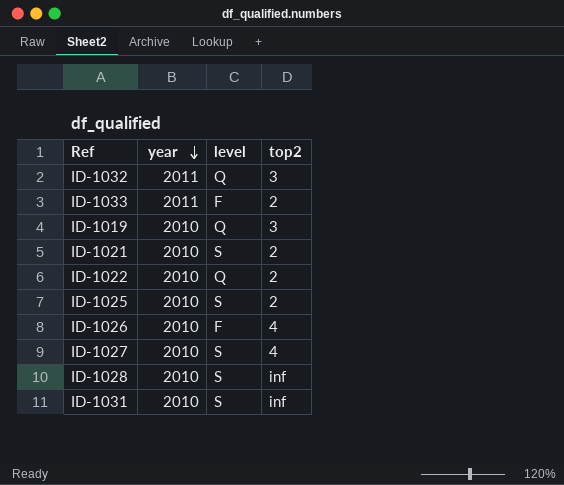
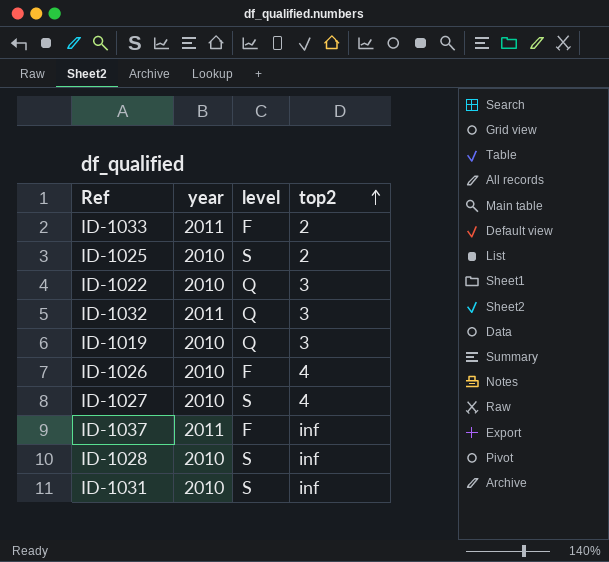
row order: year descending -> top2 ascending
row ID-1021: 2010 | S | 2 -> none
ID-1022 | top2: 2 -> 3
row ID-1037: none -> 2011 | F | inf

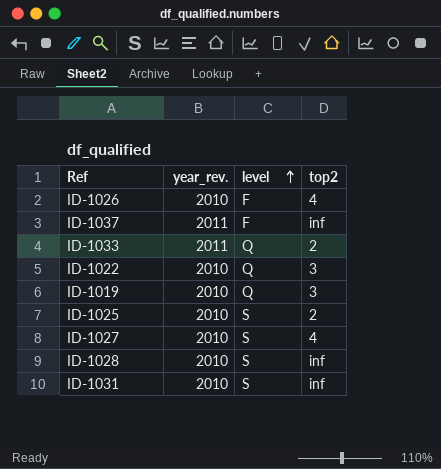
row order: top2 ascending -> level ascending
column name: year -> year_rev.
row ID-1032: 2011 | Q | 3 -> none
ID-1033 | level: F -> Q

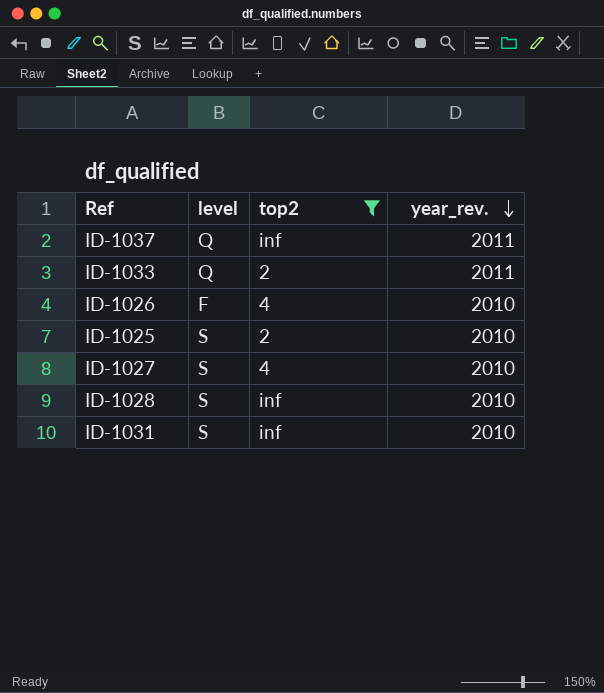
filter: none -> top2 != 3
row order: level ascending -> year_rev. descending
column year_rev. | position: 2 -> 4
ID-1037 | level: F -> Q

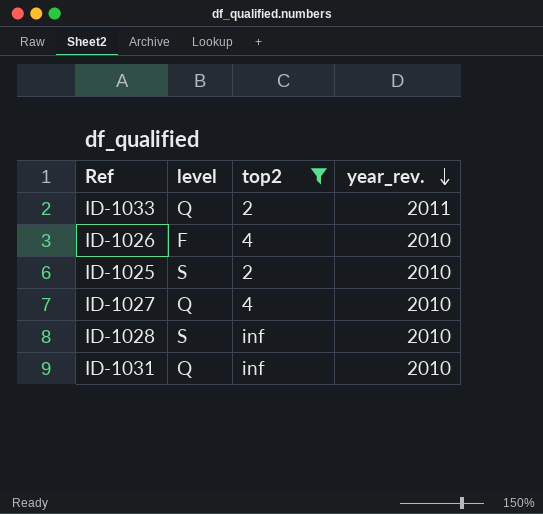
row ID-1037: Q | inf | 2011 -> none
ID-1027 | level: S -> Q
ID-1031 | level: S -> Q

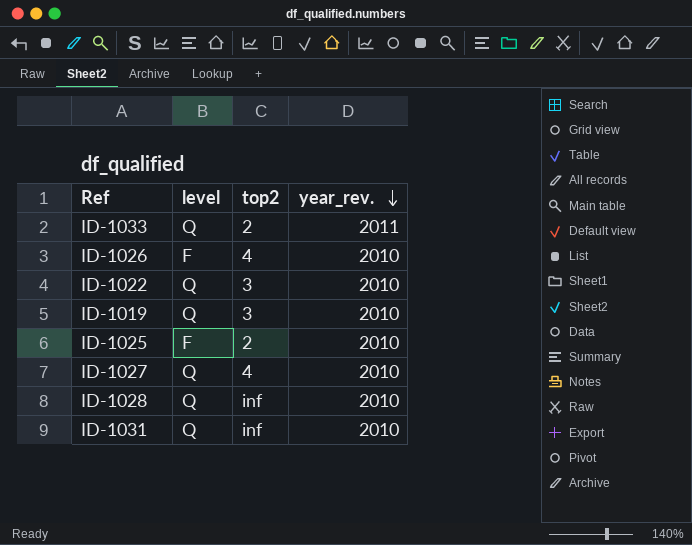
filter: top2 != 3 -> none
ID-1025 | level: S -> F
ID-1028 | level: S -> Q

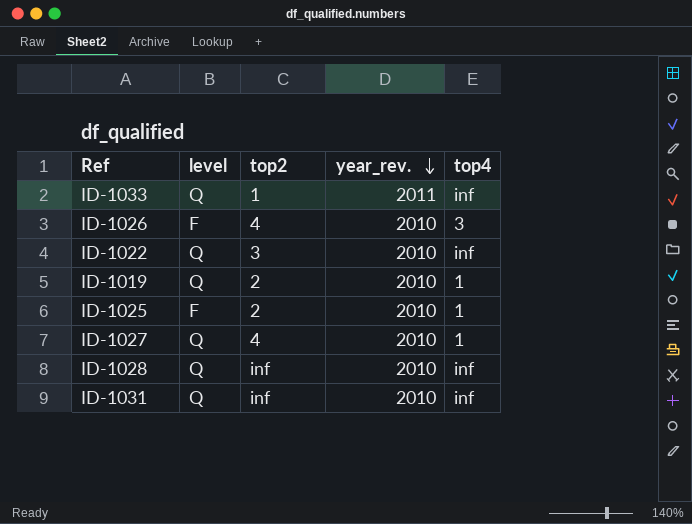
column top4 | position: none -> 5
ID-1033 | top2: 2 -> 1
ID-1019 | top2: 3 -> 2

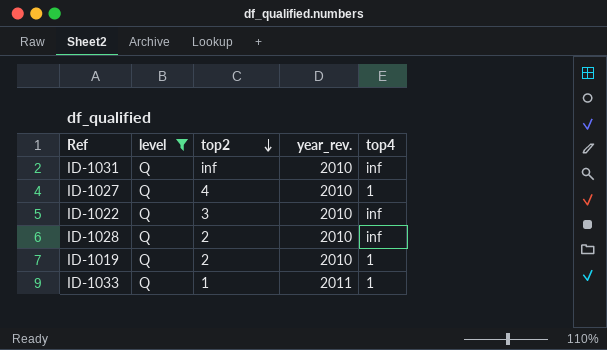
filter: none -> level = Q
row order: year_rev. descending -> top2 descending
ID-1028 | top2: inf -> 2
ID-1033 | top4: inf -> 1

